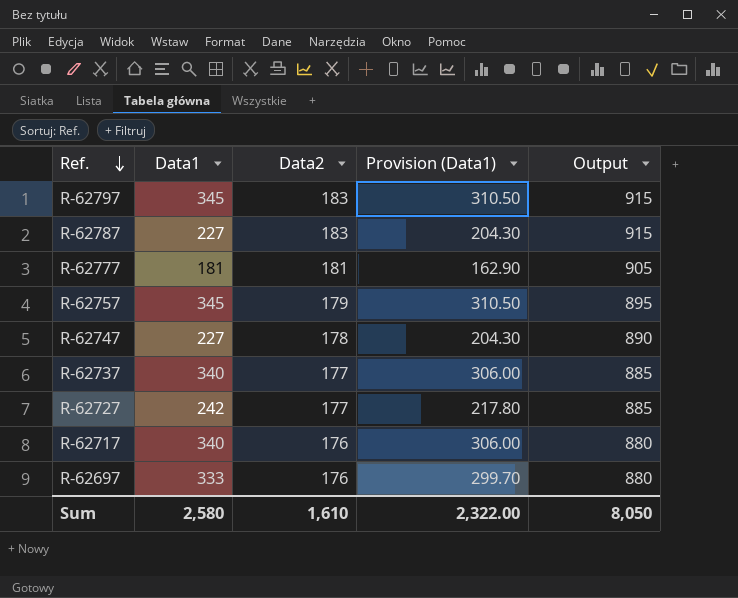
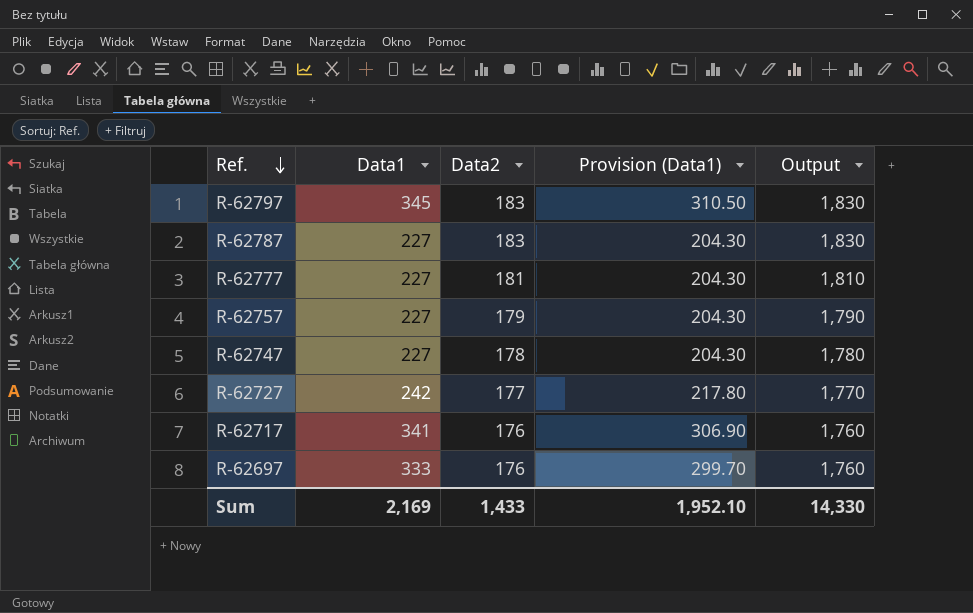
column Output | formula: [Data2] * 5 -> [Data2] * 10
row R-62737: 340 | 177 | 306.00 | 885 -> none
R-62777 | Data1: 181 -> 227
R-62777 | Provision (Data1): 162.90 -> 204.30
R-62757 | Data1: 345 -> 227
R-62757 | Provision (Data1): 310.50 -> 204.30
R-62717 | Data1: 340 -> 341
R-62717 | Provision (Data1): 306.00 -> 306.90
Sum | Data1: 2,580 -> 2,169
Sum | Data2: 1,610 -> 1,433
Sum | Provision (Data1): 2,322.00 -> 1,952.10
Sum | Output: 8,050 -> 14,330

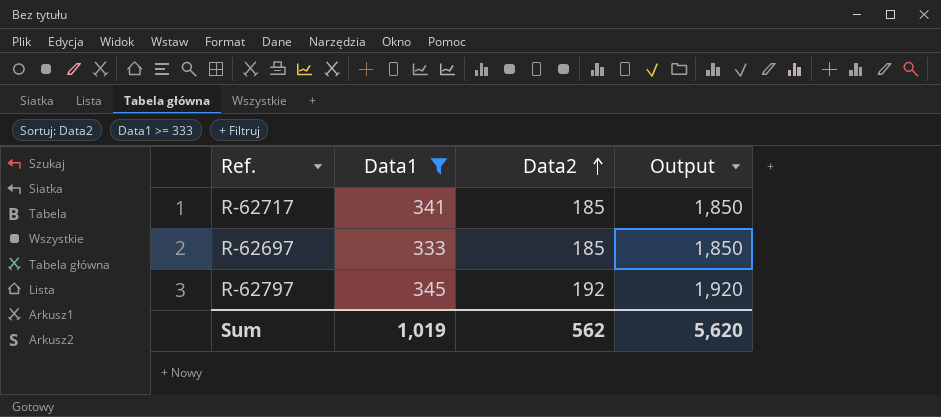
filter: none -> Data1 >= 333
row order: Ref. descending -> Data2 ascending
column Provision (Data1) | formula: [Data1] * 0.9 -> none
R-62717 | Data2: 176 -> 185
R-62717 | Output: 1,760 -> 1,850
R-62697 | Data2: 176 -> 185
R-62697 | Output: 1,760 -> 1,850
R-62797 | Data2: 183 -> 192
R-62797 | Output: 1,830 -> 1,920
Sum | Data1: 2,169 -> 1,019
Sum | Data2: 1,433 -> 562
Sum | Output: 14,330 -> 5,620

